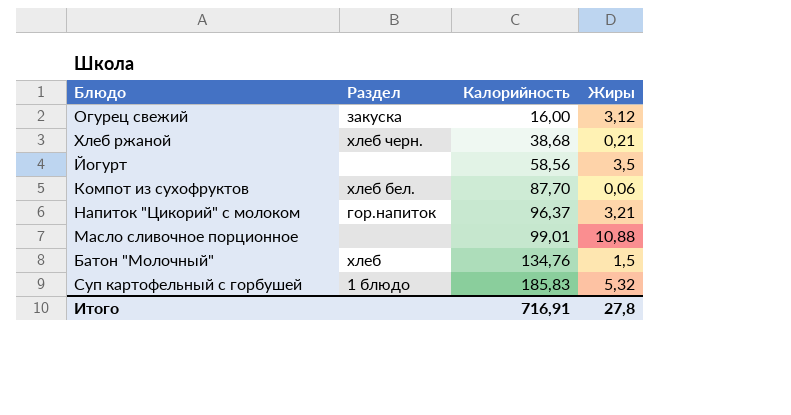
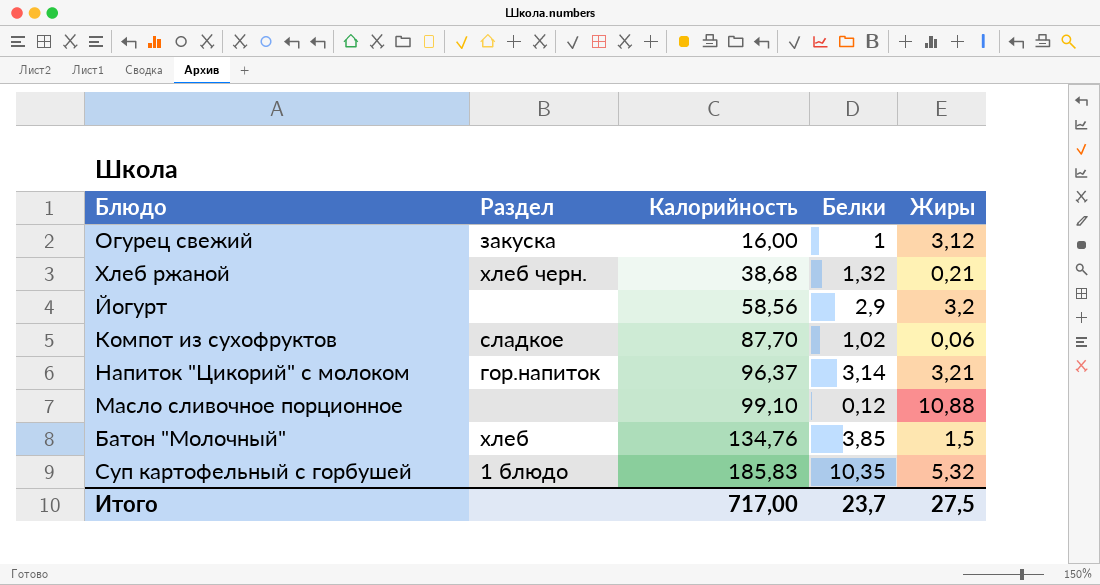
column Белки | position: none -> 4
Йогурт | Жиры: 3,5 -> 3,2
Компот из сухофруктов | Раздел: хлеб бел. -> сладкое
Масло сливочное порционное | Калорийность: 99,01 -> 99,10
Итого | Калорийность: 716,91 -> 717,00
Итого | Жиры: 27,8 -> 27,5

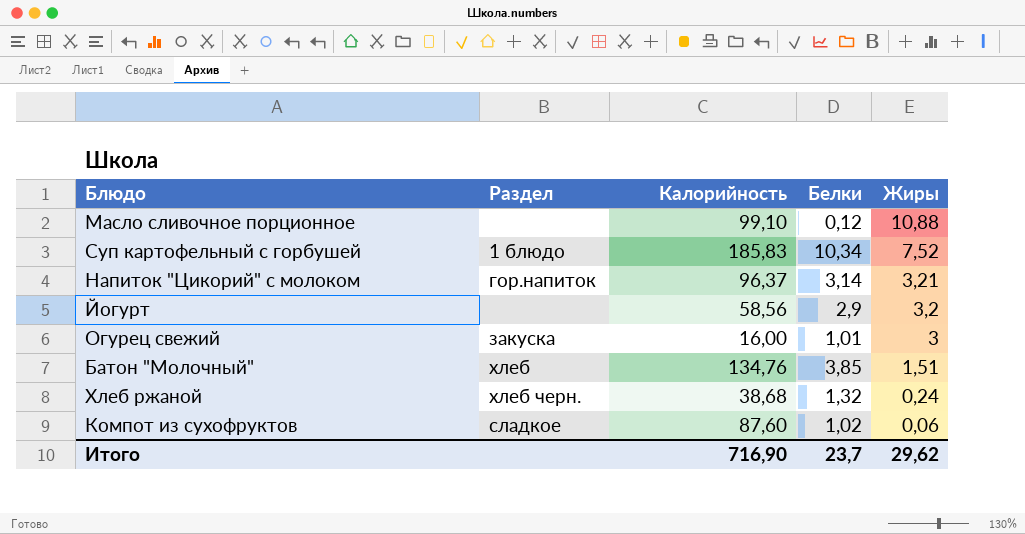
row order: Калорийность ascending -> Жиры descending
Суп картофельный с горбушей | Белки: 10,35 -> 10,34
Суп картофельный с горбушей | Жиры: 5,32 -> 7,52
Огурец свежий | Белки: 1 -> 1,01
Огурец свежий | Жиры: 3,12 -> 3
Батон "Молочный" | Жиры: 1,5 -> 1,51
Хлеб ржаной | Жиры: 0,21 -> 0,24
Компот из сухофруктов | Калорийность: 87,70 -> 87,60
Итого | Калорийность: 717,00 -> 716,90
Итого | Жиры: 27,5 -> 29,62

